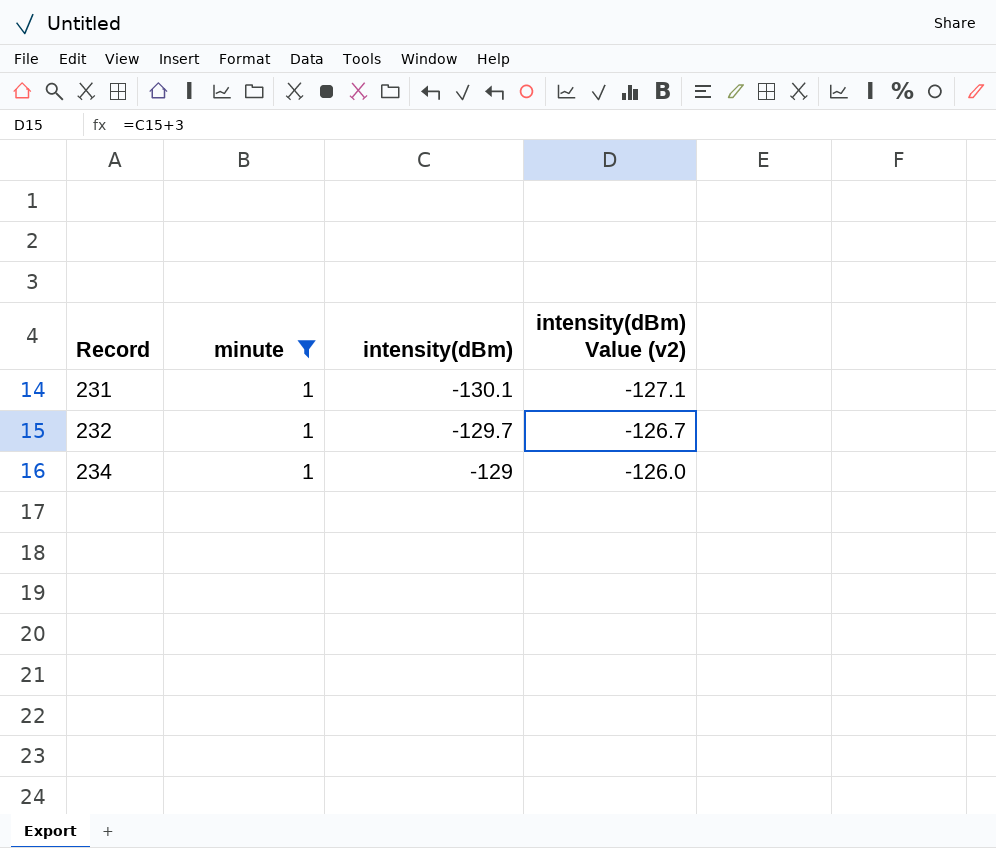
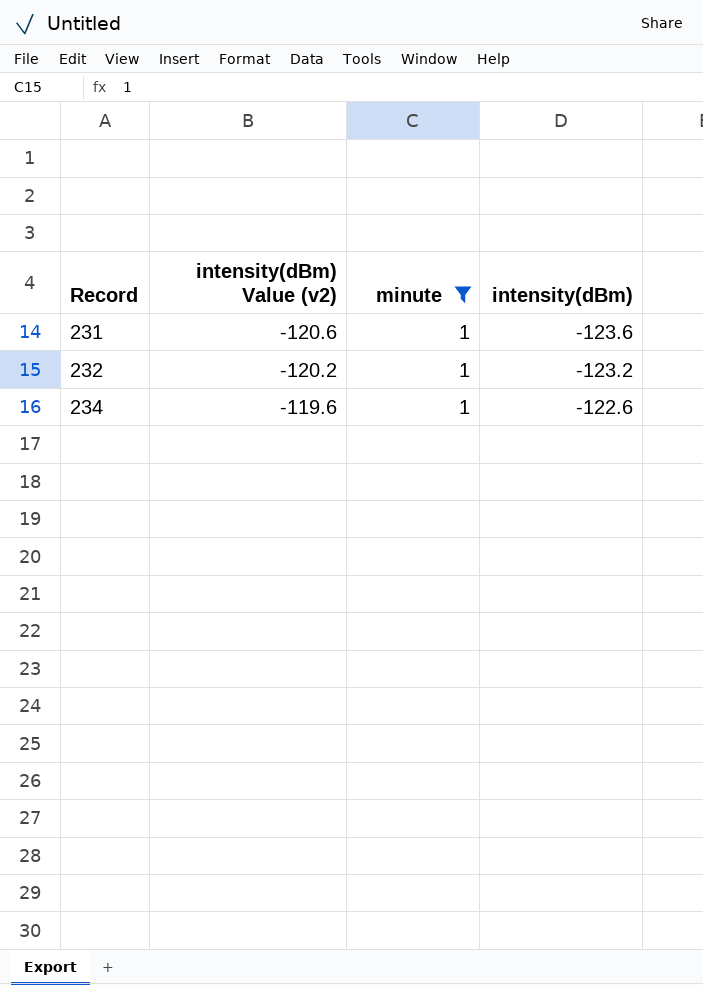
column intensity(dBm) Value (v2) | position: 4 -> 2
231 | intensity(dBm) Value (v2): -127.1 -> -120.6
231 | intensity(dBm): -130.1 -> -123.6
232 | intensity(dBm) Value (v2): -126.7 -> -120.2
232 | intensity(dBm): -129.7 -> -123.2
234 | intensity(dBm) Value (v2): -126.0 -> -119.6
234 | intensity(dBm): -129 -> -122.6

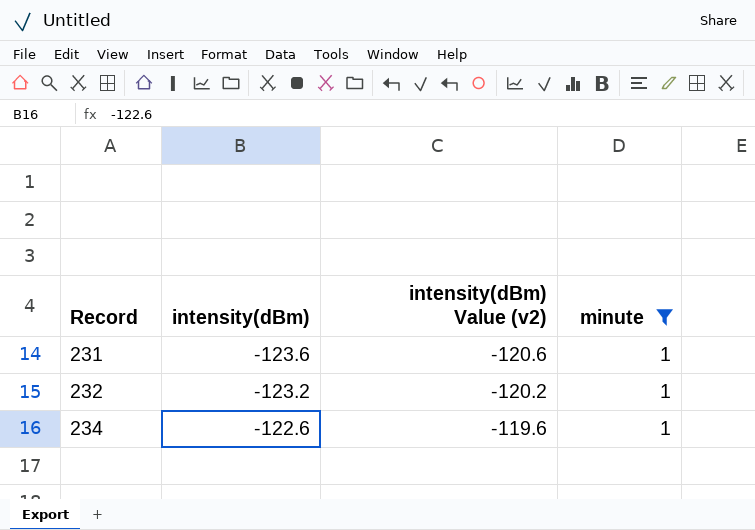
column intensity(dBm) | position: 4 -> 2

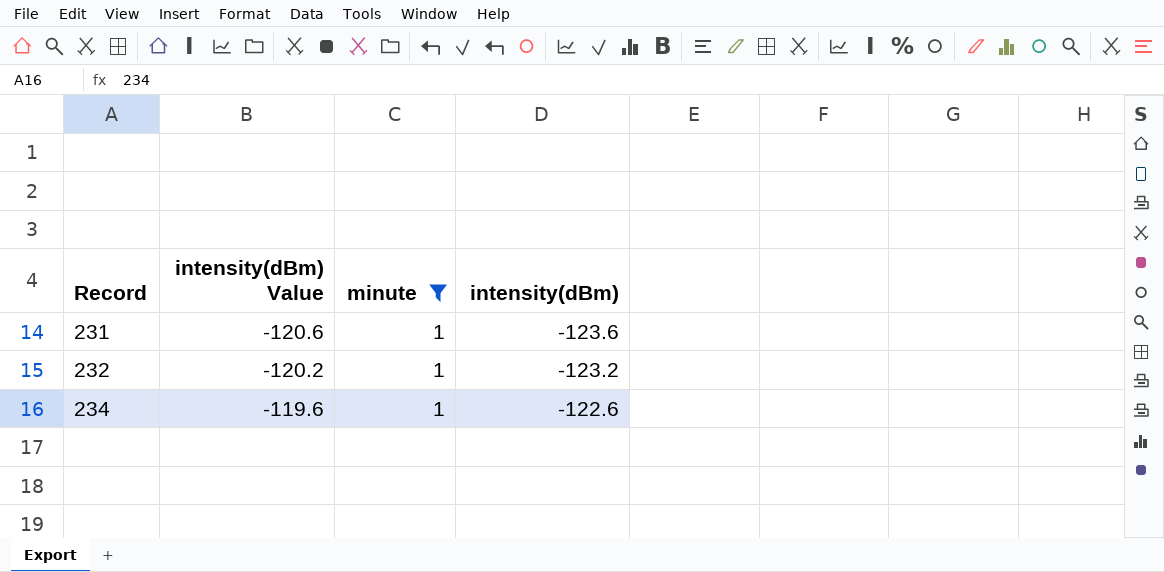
column name: intensity(dBm) Value (v2) -> intensity(dBm) Value
column intensity(dBm) | position: 2 -> 4

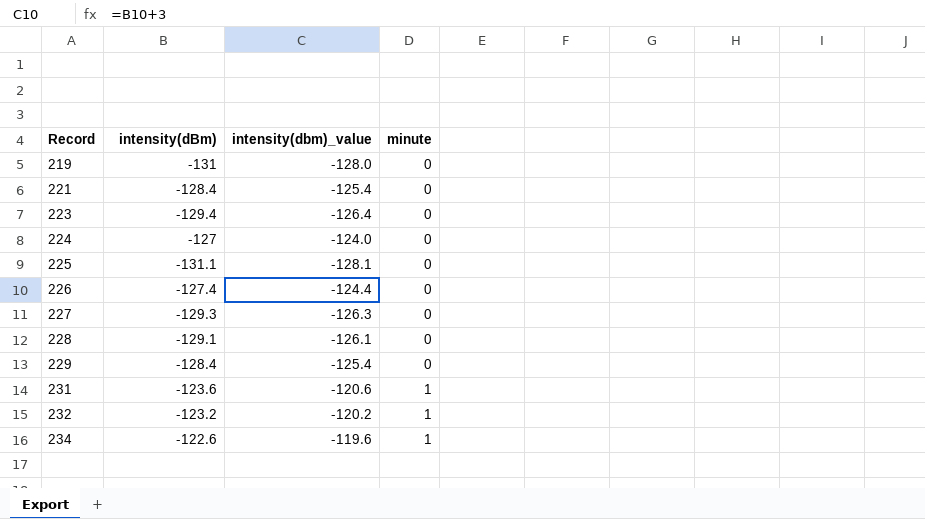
filter: minute = 1 -> none
column intensity(dBm) | position: 4 -> 2
column name: intensity(dBm) Value -> intensity(dbm)_value

